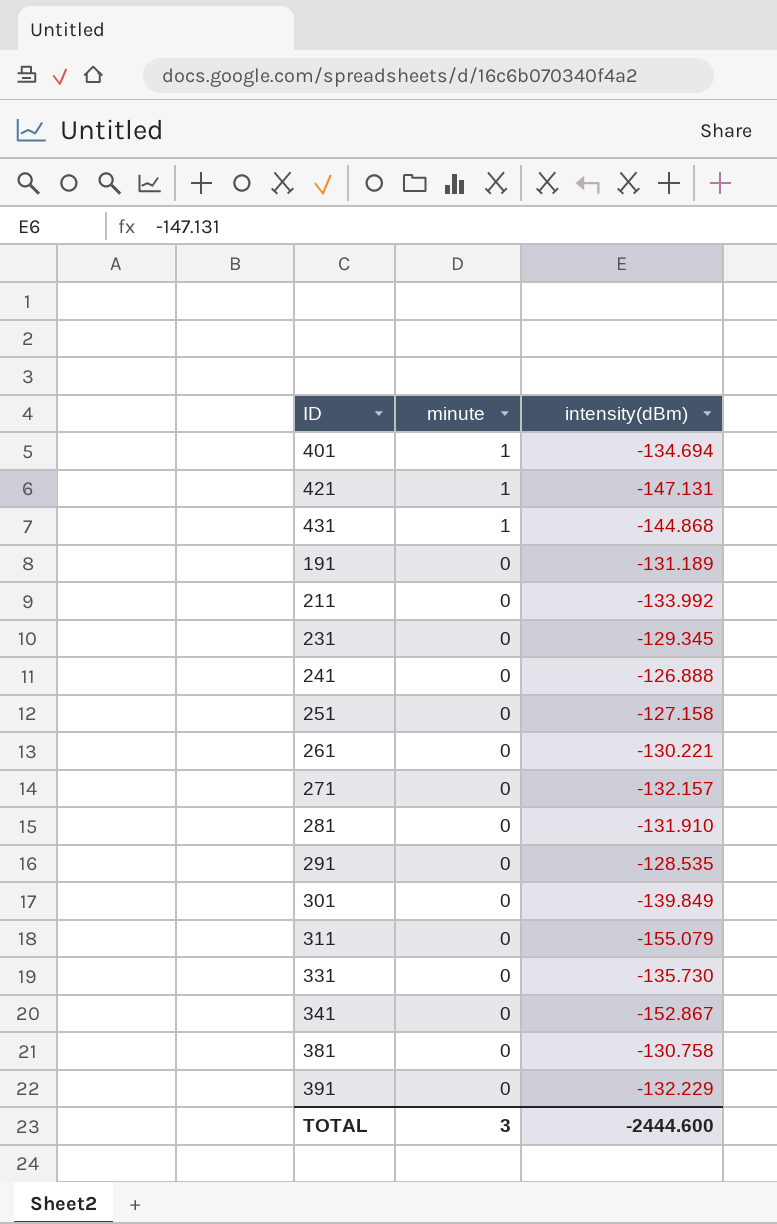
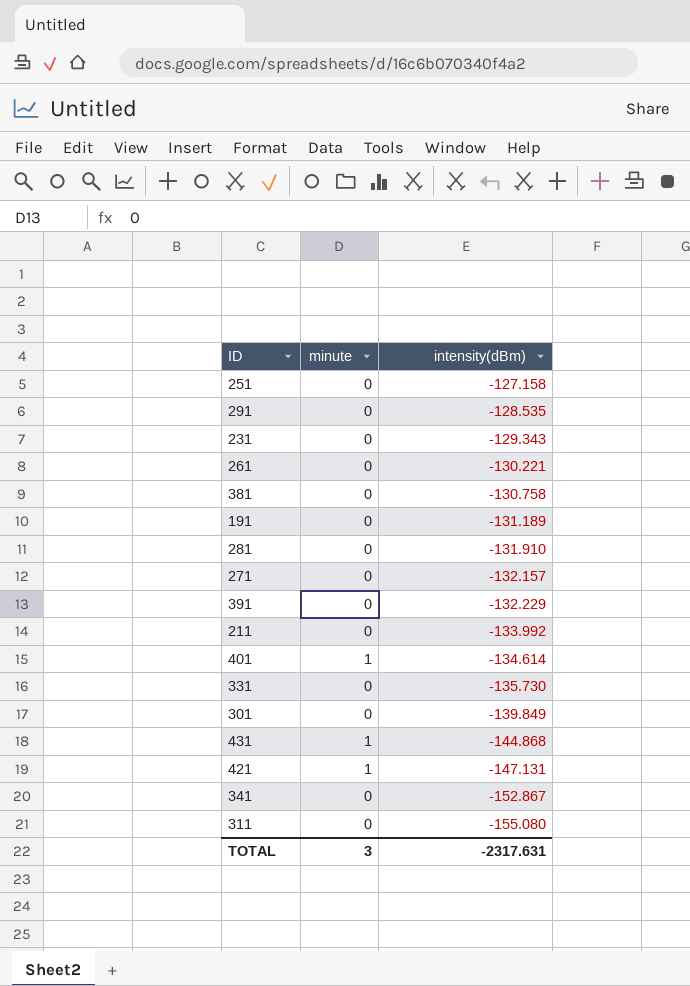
row order: minute descending -> intensity(dBm) descending
row 241: 0 | -126.888 -> none
231 | intensity(dBm): -129.345 -> -129.343
401 | intensity(dBm): -134.694 -> -134.614
311 | intensity(dBm): -155.079 -> -155.080
TOTAL | intensity(dBm): -2444.600 -> -2317.631

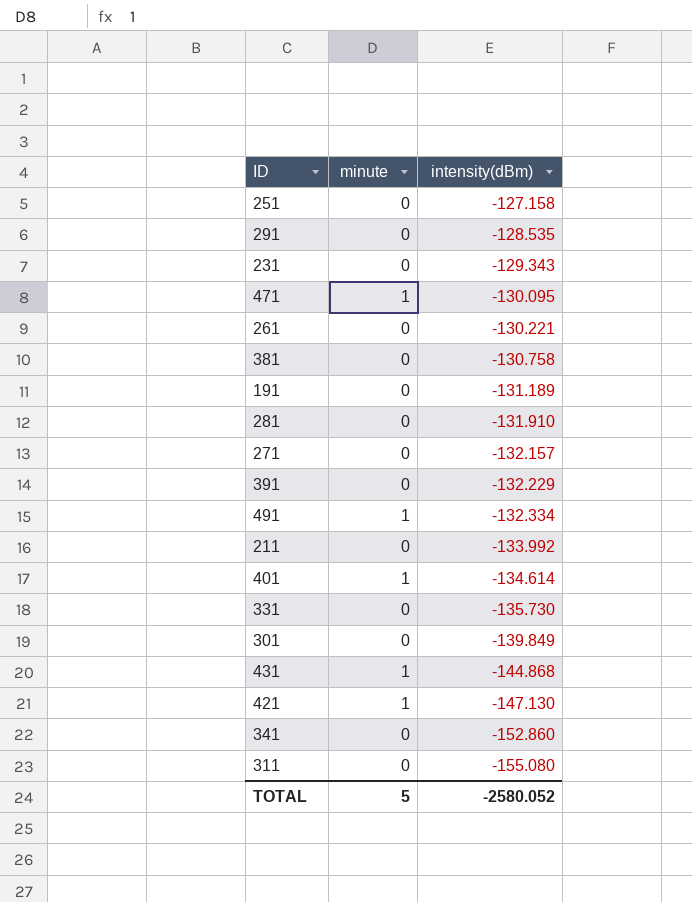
row 471: none -> 1 | -130.095
row 491: none -> 1 | -132.334
421 | intensity(dBm): -147.131 -> -147.130
341 | intensity(dBm): -152.867 -> -152.860
TOTAL | minute: 3 -> 5
TOTAL | intensity(dBm): -2317.631 -> -2580.052

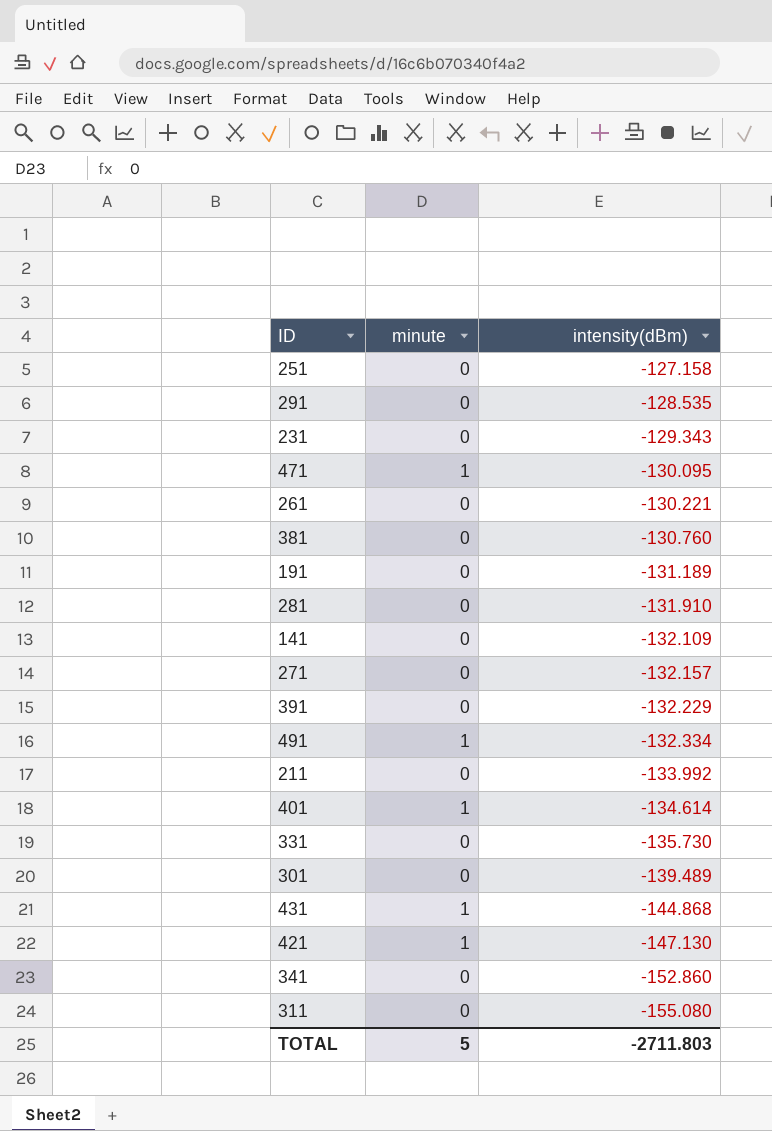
381 | intensity(dBm): -130.758 -> -130.760
row 141: none -> 0 | -132.109
301 | intensity(dBm): -139.849 -> -139.489
TOTAL | intensity(dBm): -2580.052 -> -2711.803

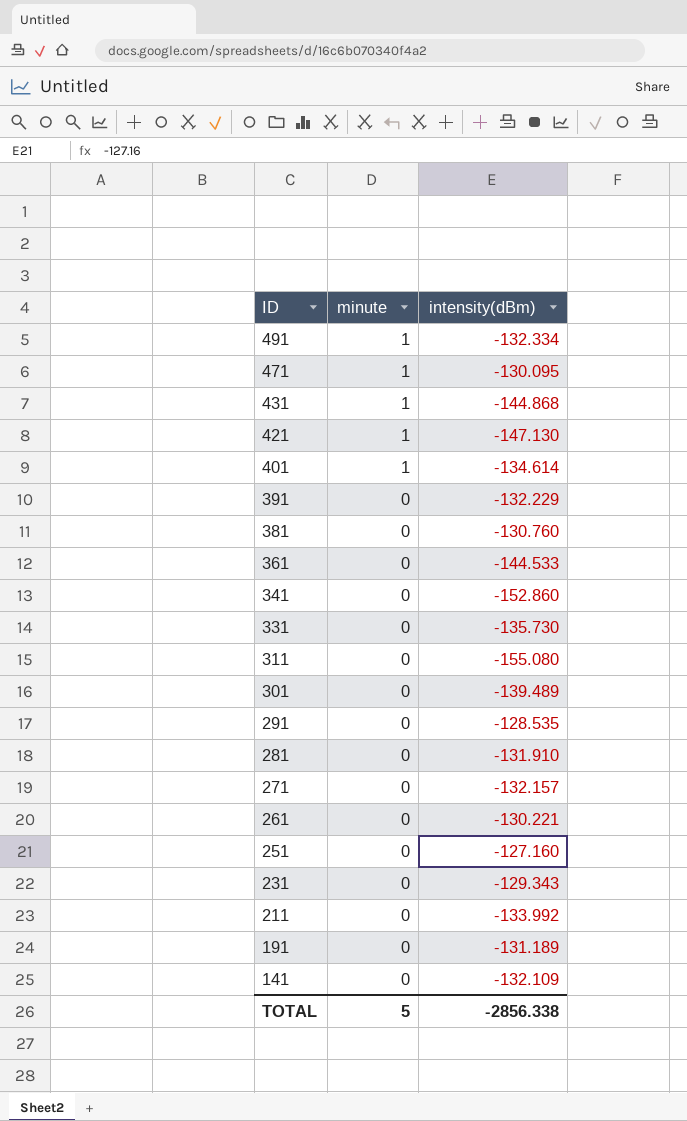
row order: intensity(dBm) descending -> ID descending
row 361: none -> 0 | -144.533
251 | intensity(dBm): -127.158 -> -127.160
TOTAL | intensity(dBm): -2711.803 -> -2856.338

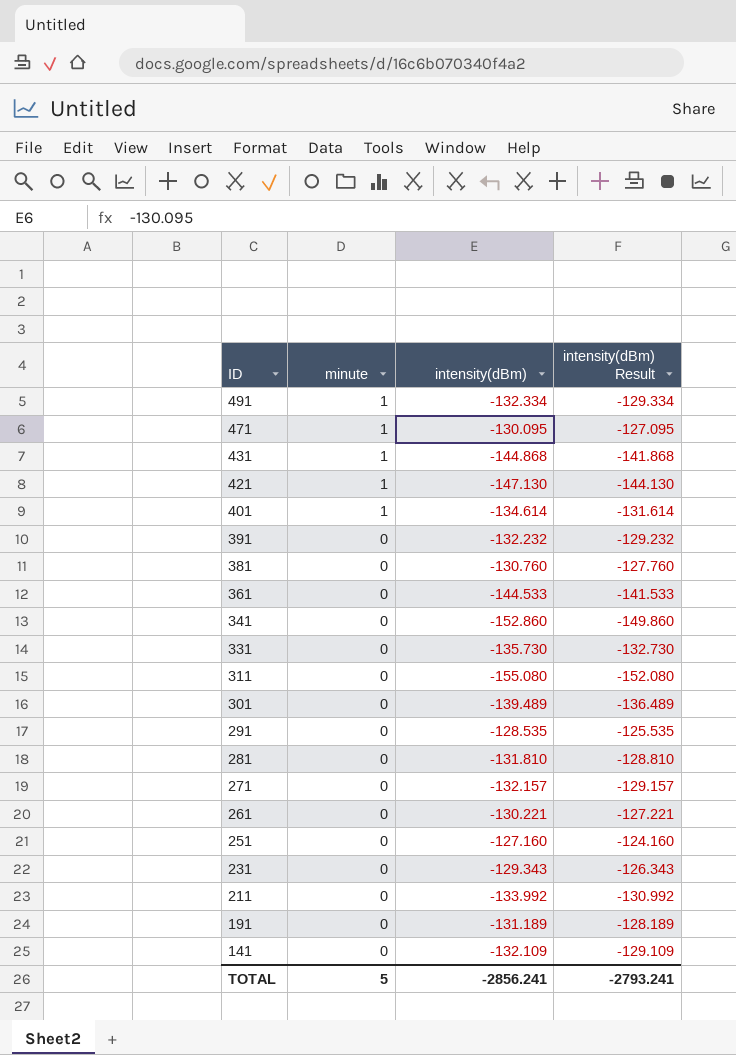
column intensity(dBm) Result | formula: none -> [intensity(dBm)] + 3
391 | intensity(dBm): -132.229 -> -132.232
281 | intensity(dBm): -131.910 -> -131.810
TOTAL | intensity(dBm): -2856.338 -> -2856.241

